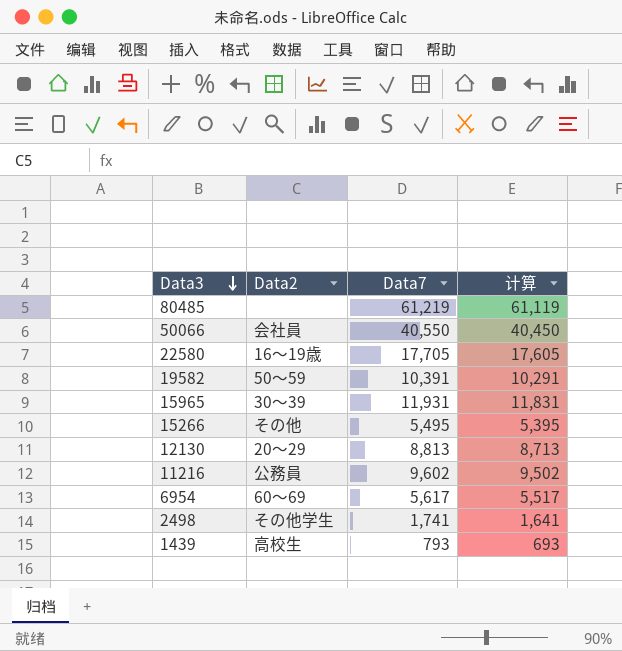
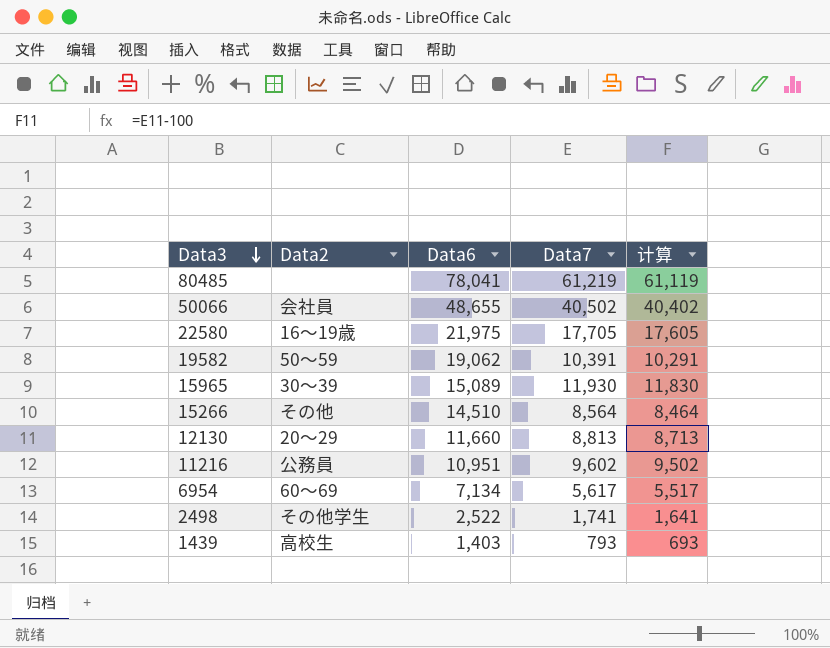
column Data6 | position: none -> 3
50066 | Data7: 40,550 -> 40,502
50066 | 计算: 40,450 -> 40,402
15965 | Data7: 11,931 -> 11,930
15965 | 计算: 11,831 -> 11,830
15266 | Data7: 5,495 -> 8,564
15266 | 计算: 5,395 -> 8,464

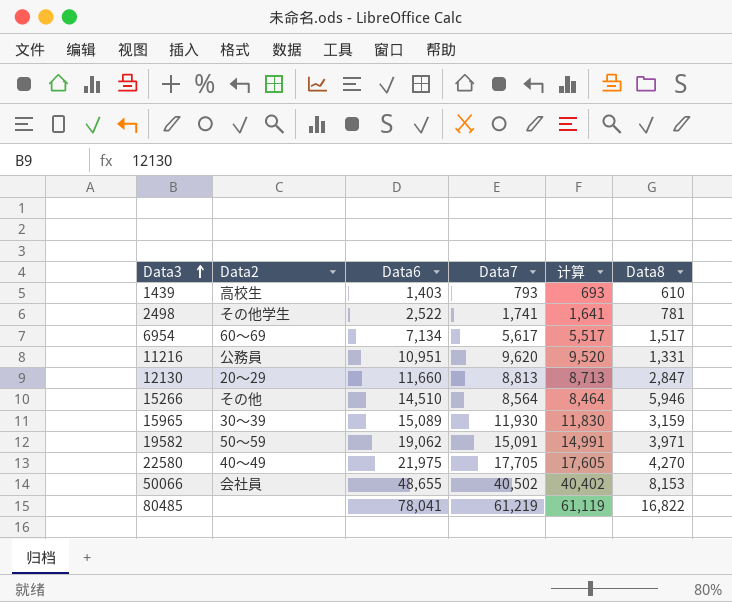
row order: Data3 descending -> Data3 ascending
column Data8 | formula: none -> [Data6] - [Data7]
11216 | Data7: 9,602 -> 9,620
11216 | 计算: 9,502 -> 9,520
19582 | Data7: 10,391 -> 15,091
19582 | 计算: 10,291 -> 14,991
22580 | Data2: 16～19歳 -> 40～49

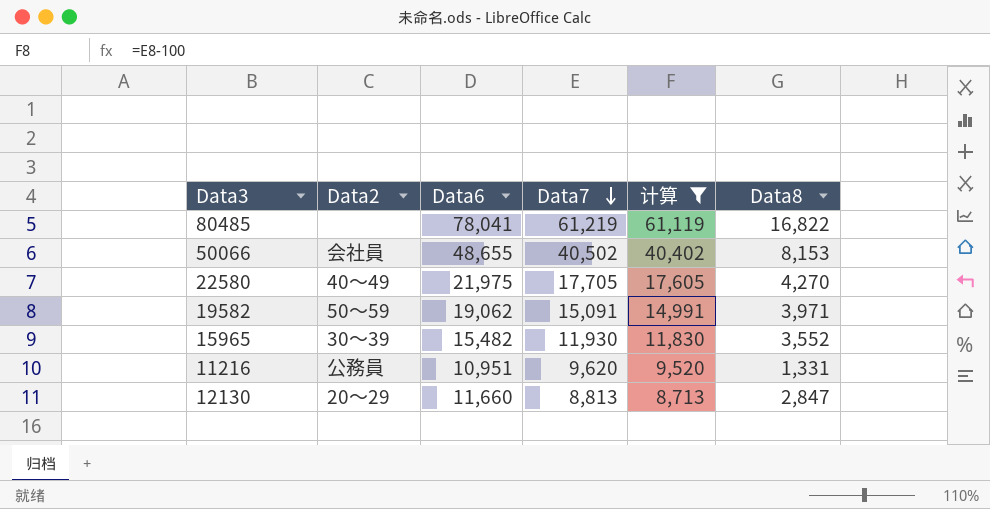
filter: none -> 计算 >= 8,713
row order: Data3 ascending -> Data7 descending
15965 | Data6: 15,089 -> 15,482
15965 | Data8: 3,159 -> 3,552

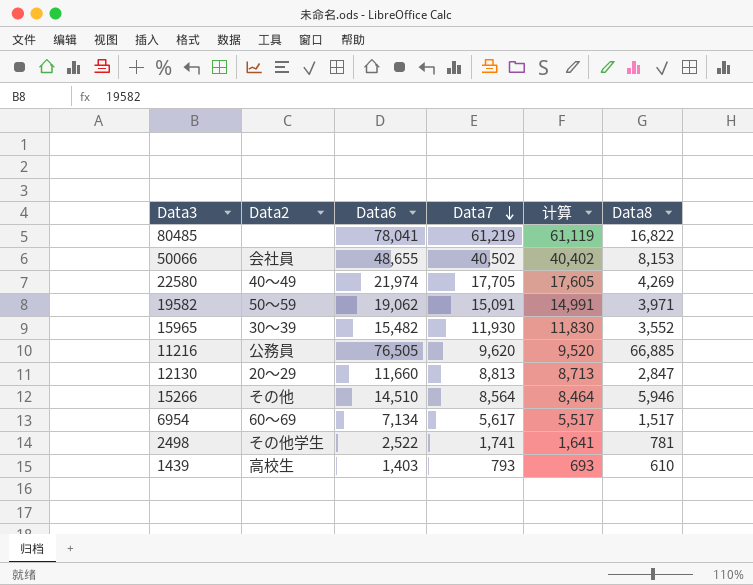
filter: 计算 >= 8,713 -> none
22580 | Data6: 21,975 -> 21,974
22580 | Data8: 4,270 -> 4,269
11216 | Data6: 10,951 -> 76,505
11216 | Data8: 1,331 -> 66,885

